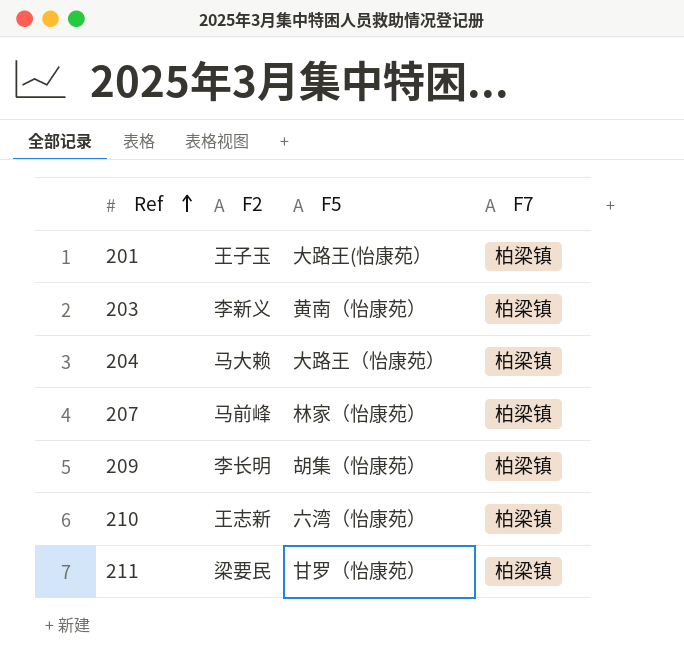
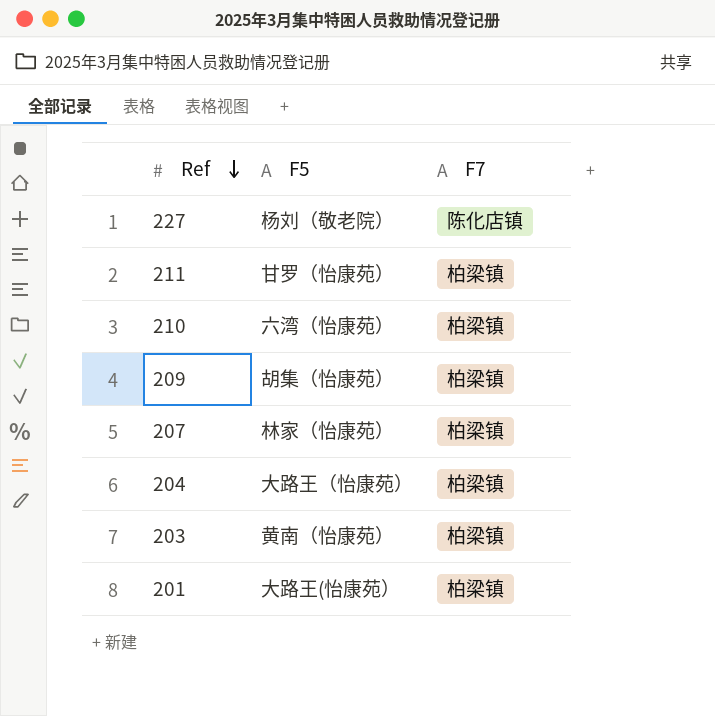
row order: Ref ascending -> Ref descending
column F2 | position: 2 -> none
row 227: none -> 杨刘（敬老院） | 陈化店镇

